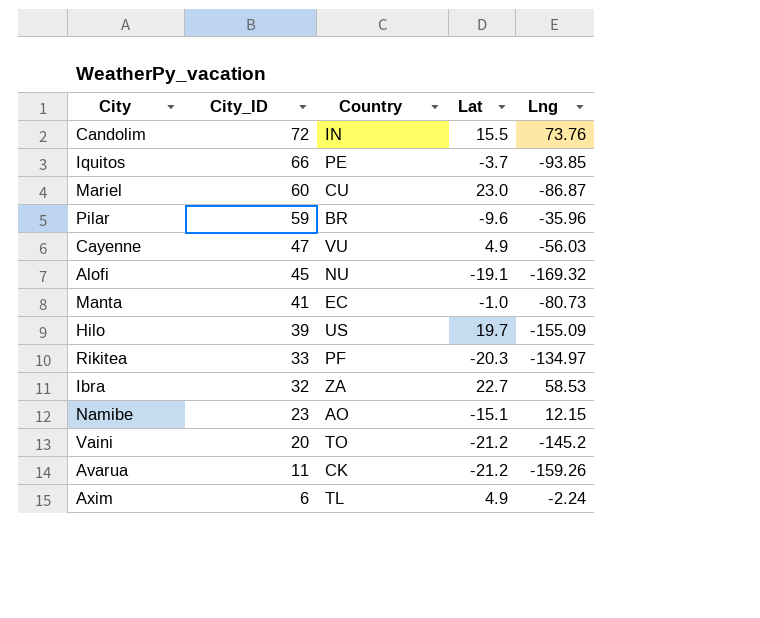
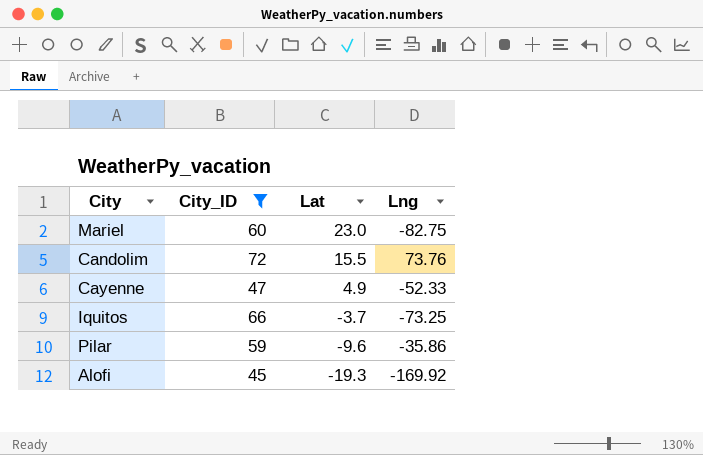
filter: none -> City_ID >= 45
row order: City_ID descending -> Lat descending
column Country | position: 3 -> none
Mariel | Lng: -86.87 -> -82.75
Cayenne | Lng: -56.03 -> -52.33
Iquitos | Lng: -93.85 -> -73.25
Pilar | Lng: -35.96 -> -35.86
Alofi | Lat: -19.1 -> -19.3
Alofi | Lng: -169.32 -> -169.92

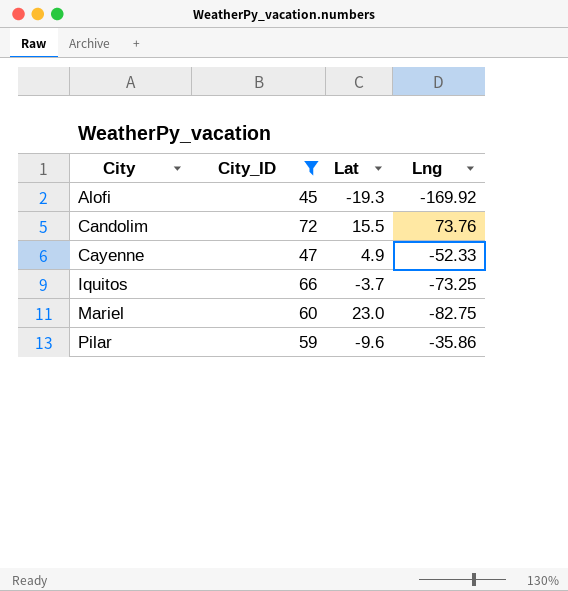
row order: Lat descending -> City ascending

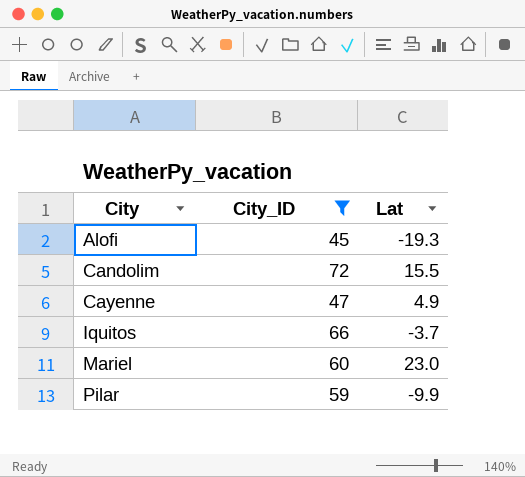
column Lng | position: 4 -> none
Pilar | Lat: -9.6 -> -9.9

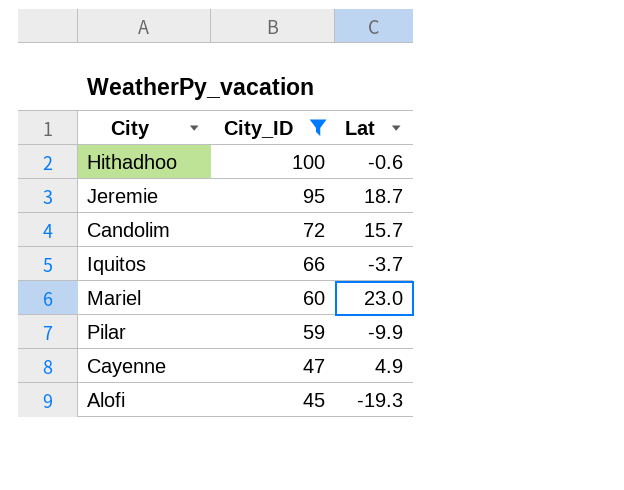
row order: City ascending -> City_ID descending
row Hithadhoo: none -> 100 | -0.6
row Jeremie: none -> 95 | 18.7
Candolim | Lat: 15.5 -> 15.7

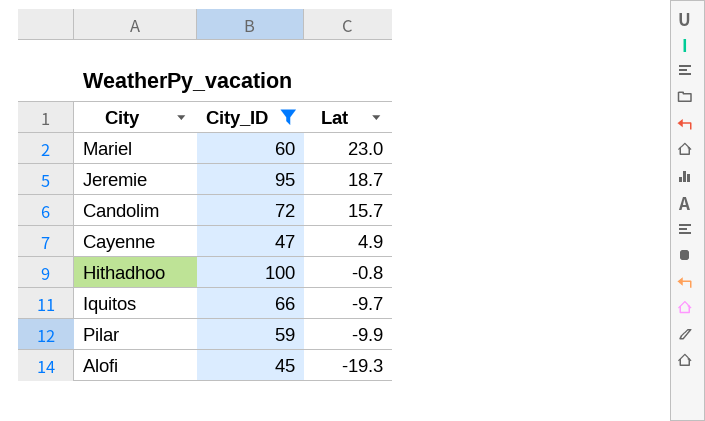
row order: City_ID descending -> Lat descending
Hithadhoo | Lat: -0.6 -> -0.8
Iquitos | Lat: -3.7 -> -9.7

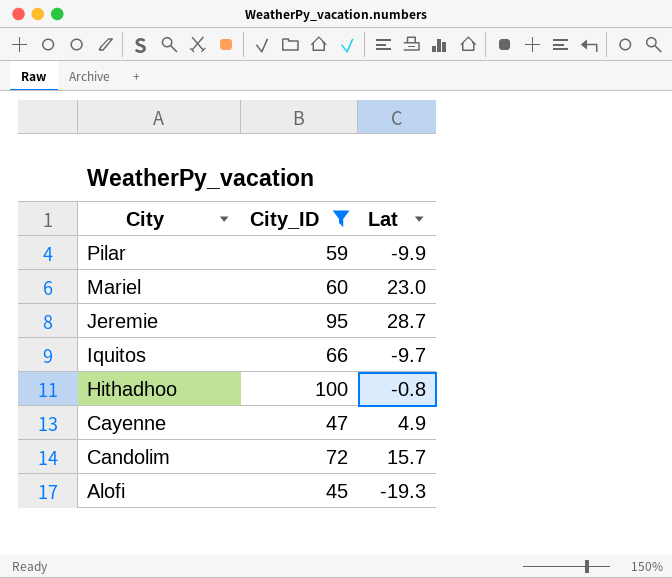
row order: Lat descending -> City descending
Jeremie | Lat: 18.7 -> 28.7

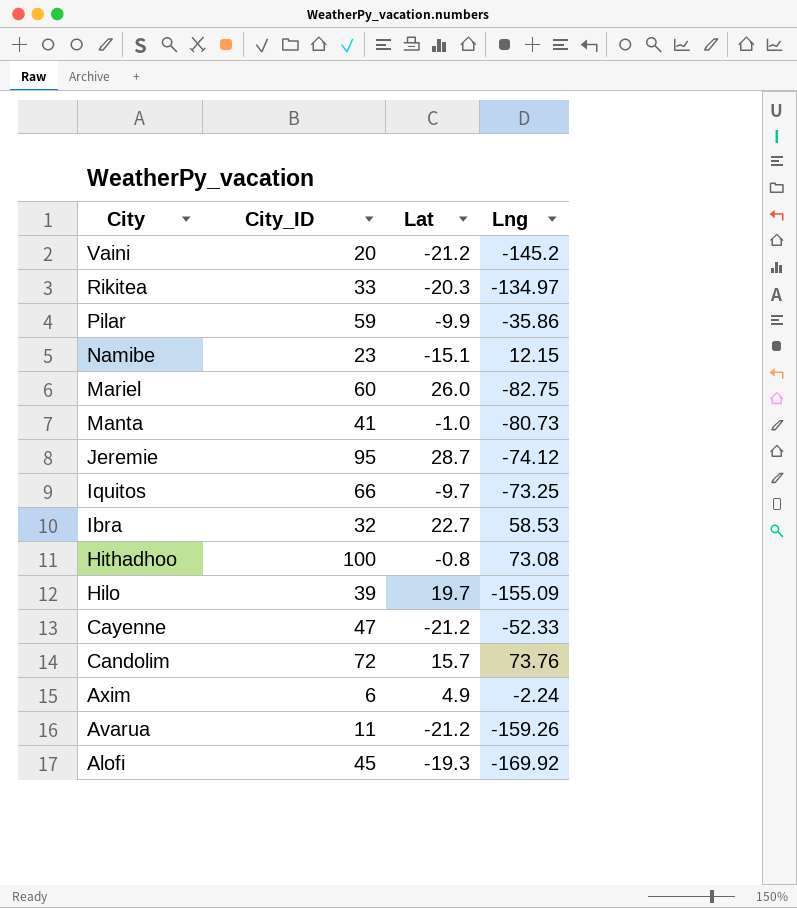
filter: City_ID >= 45 -> none
column Lng | position: none -> 4
Mariel | Lat: 23.0 -> 26.0
Cayenne | Lat: 4.9 -> -21.2

